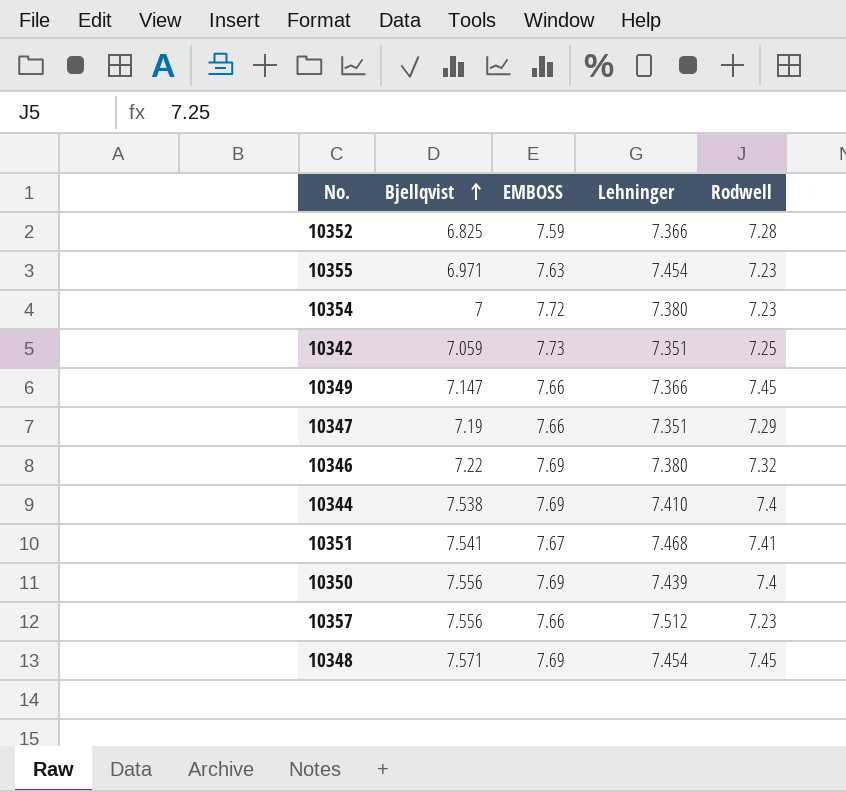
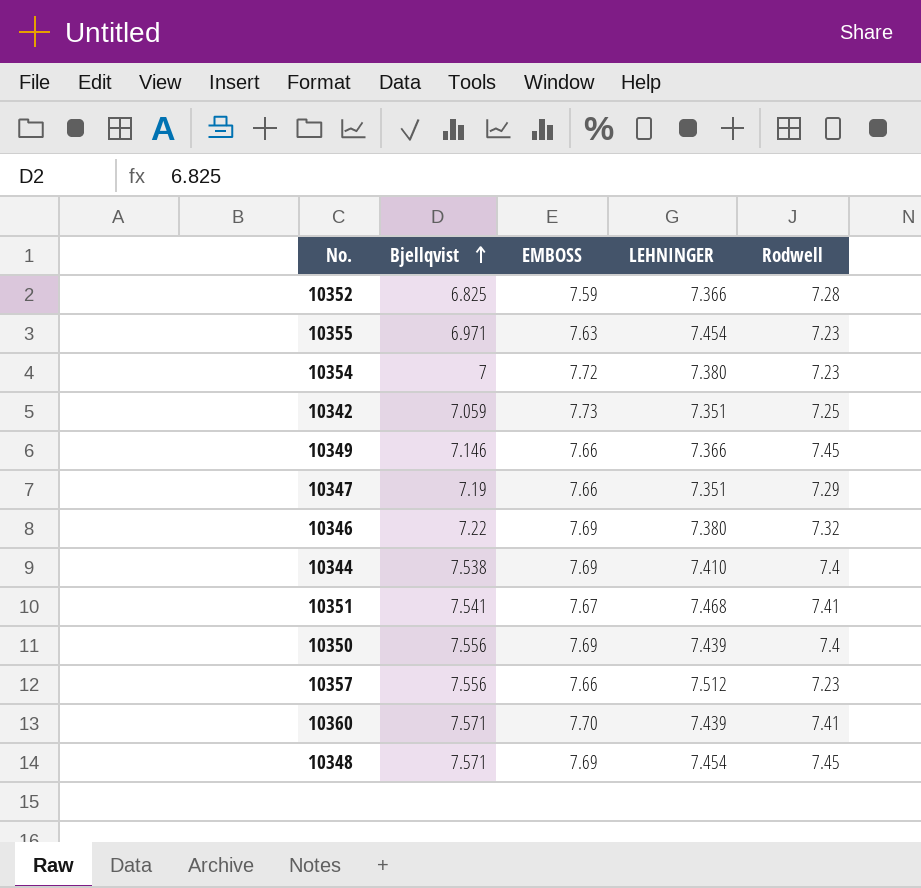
column name: Lehninger -> LEHNINGER
10349 | Bjellqvist: 7.147 -> 7.146
row 10360: none -> 7.571 | 7.70 | 7.439 | 7.41

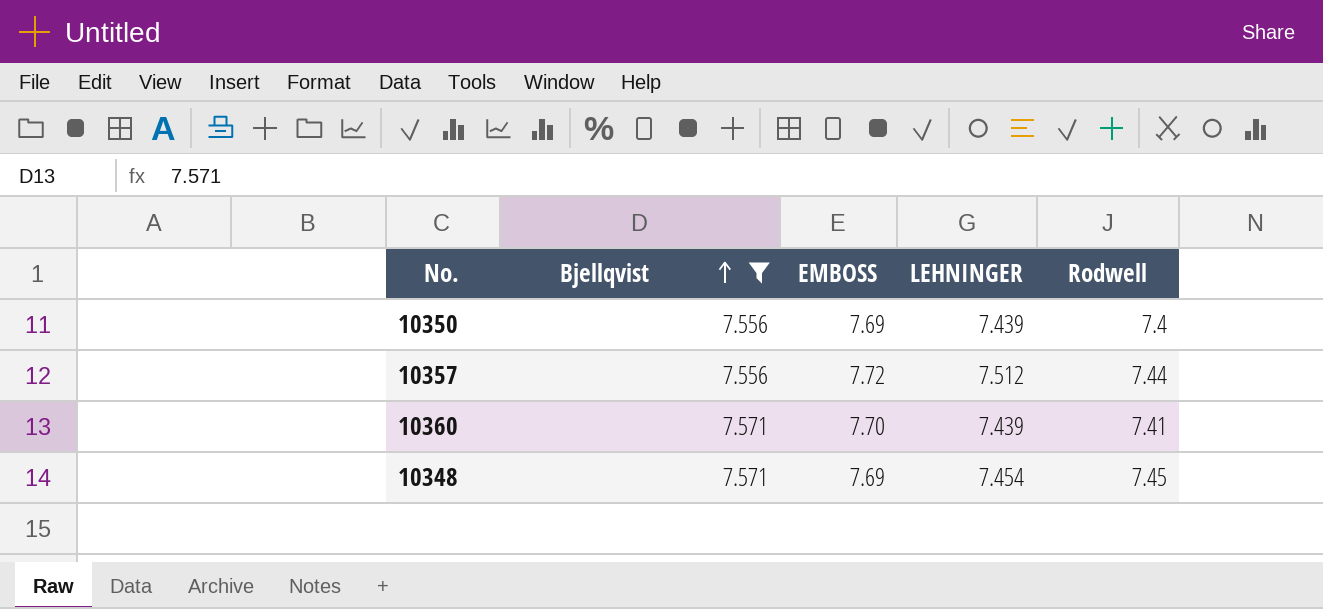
filter: none -> Bjellqvist >= 7.556
10357 | EMBOSS: 7.66 -> 7.72
10357 | Rodwell: 7.23 -> 7.44

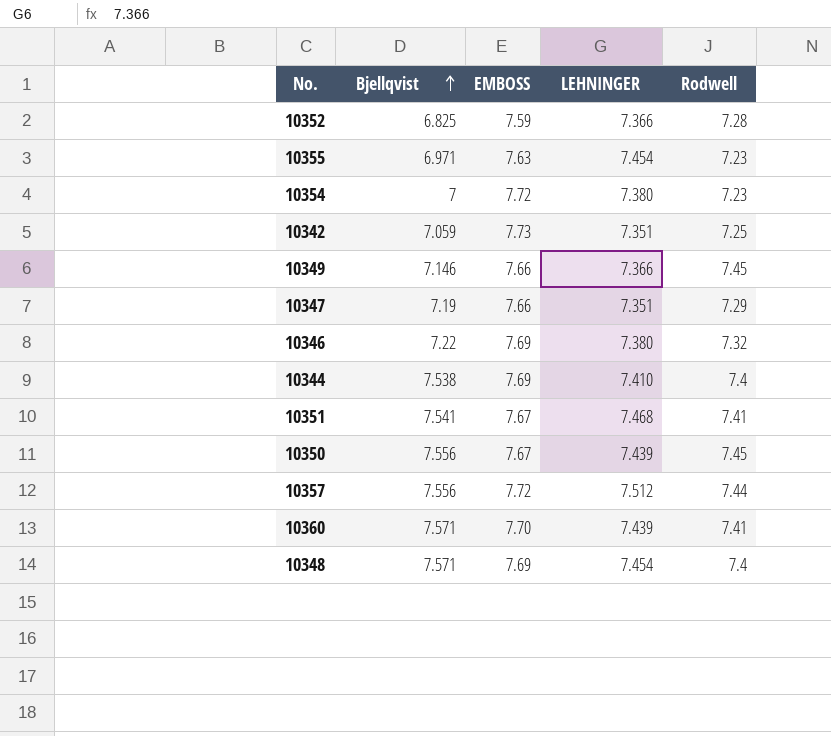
filter: Bjellqvist >= 7.556 -> none
10350 | EMBOSS: 7.69 -> 7.67
10350 | Rodwell: 7.4 -> 7.45
10348 | Rodwell: 7.45 -> 7.4

